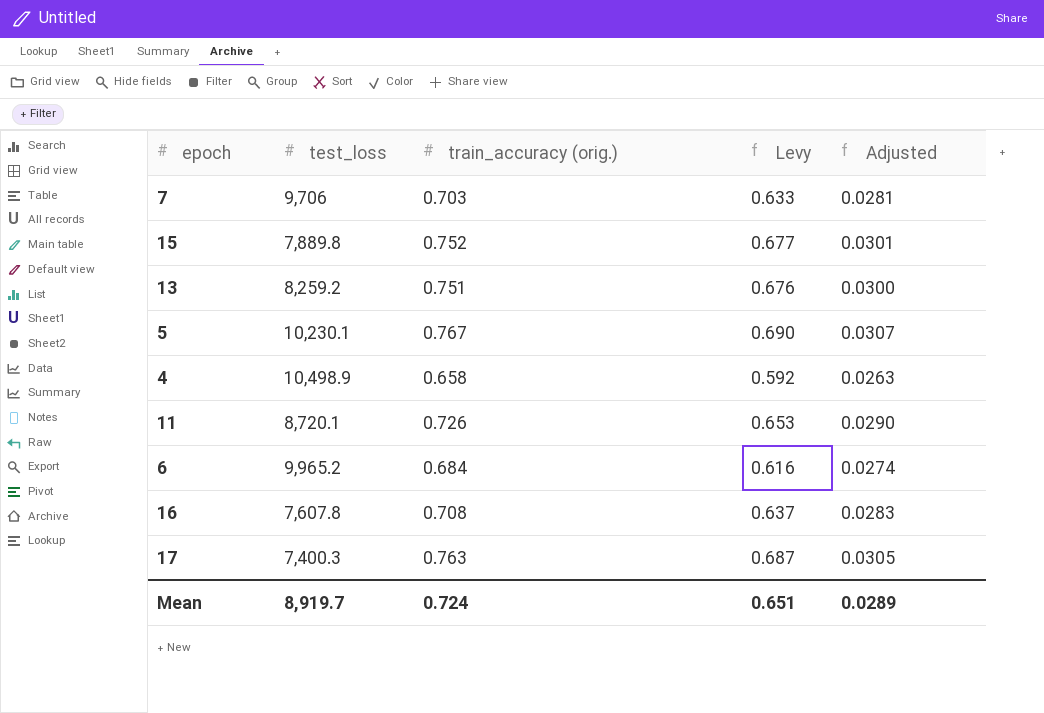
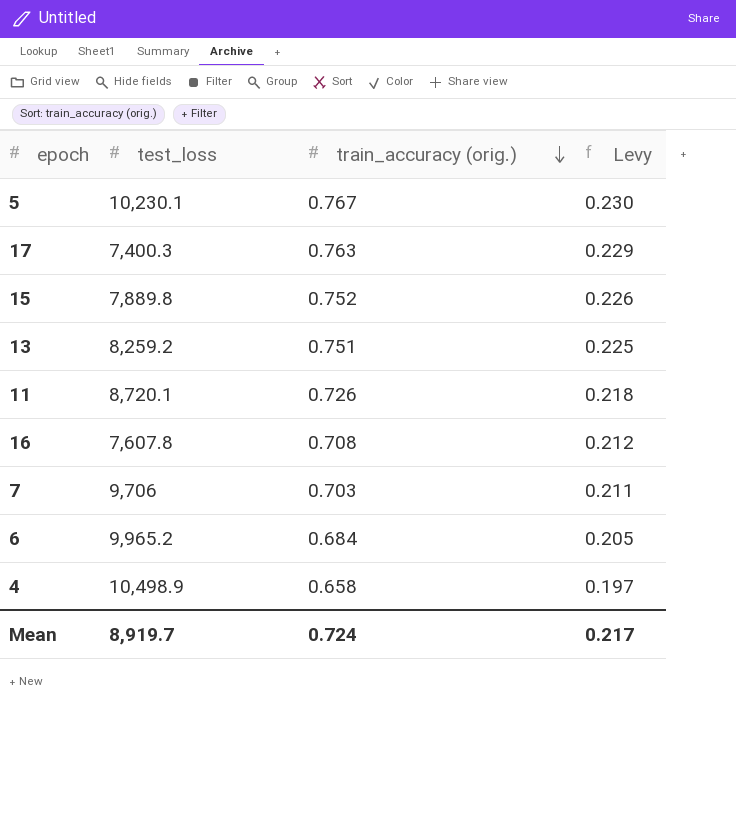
row order: none -> train_accuracy (orig.) descending
column Adjusted | formula: [train_accuracy (orig.)] * 0.04 -> none
column Levy | formula: [train_accuracy (orig.)] * 0.9 -> [train_accuracy (orig.)] * 0.3
Mean | Levy: 0.651 -> 0.217

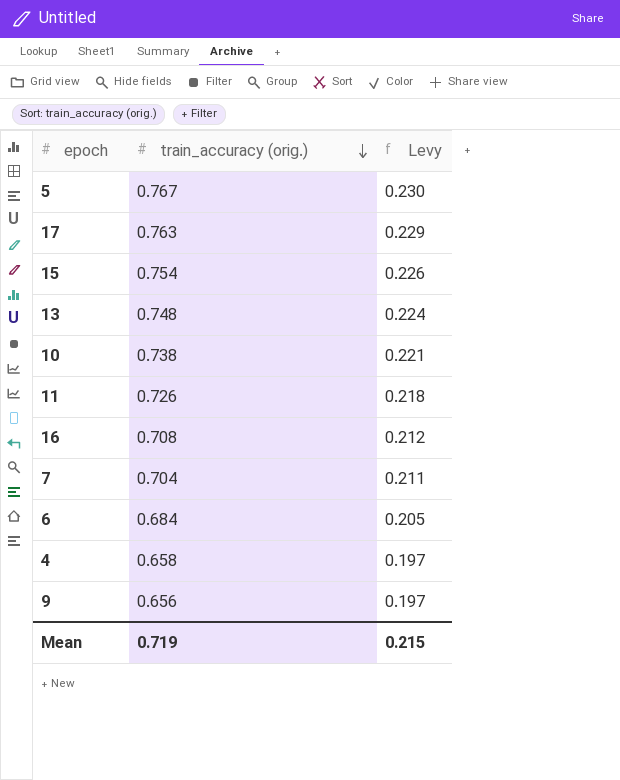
column test_loss | position: 2 -> none
15 | train_accuracy (orig.): 0.752 -> 0.754
13 | train_accuracy (orig.): 0.751 -> 0.748
13 | Levy: 0.225 -> 0.224
row 10: none -> 0.738 | 0.221
7 | train_accuracy (orig.): 0.703 -> 0.704
row 9: none -> 0.656 | 0.197
Mean | train_accuracy (orig.): 0.724 -> 0.719
Mean | Levy: 0.217 -> 0.215

